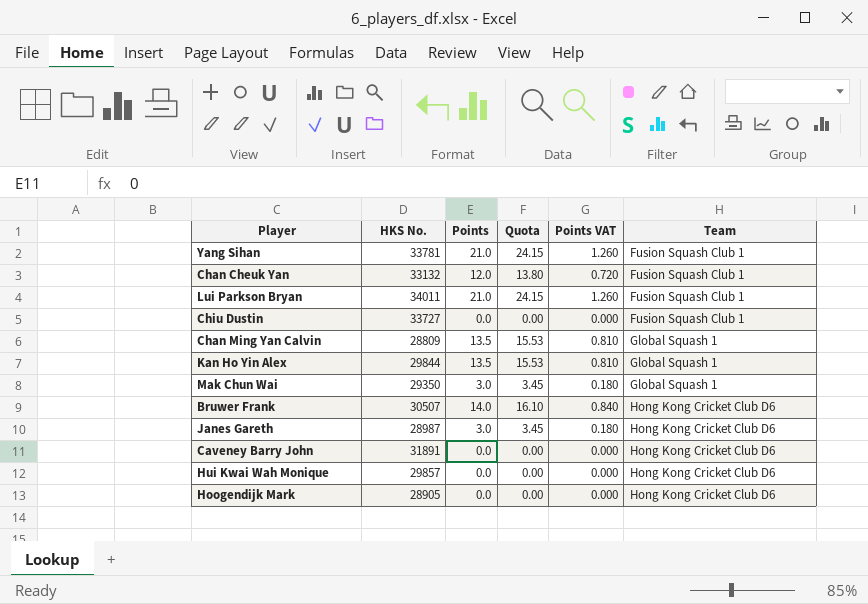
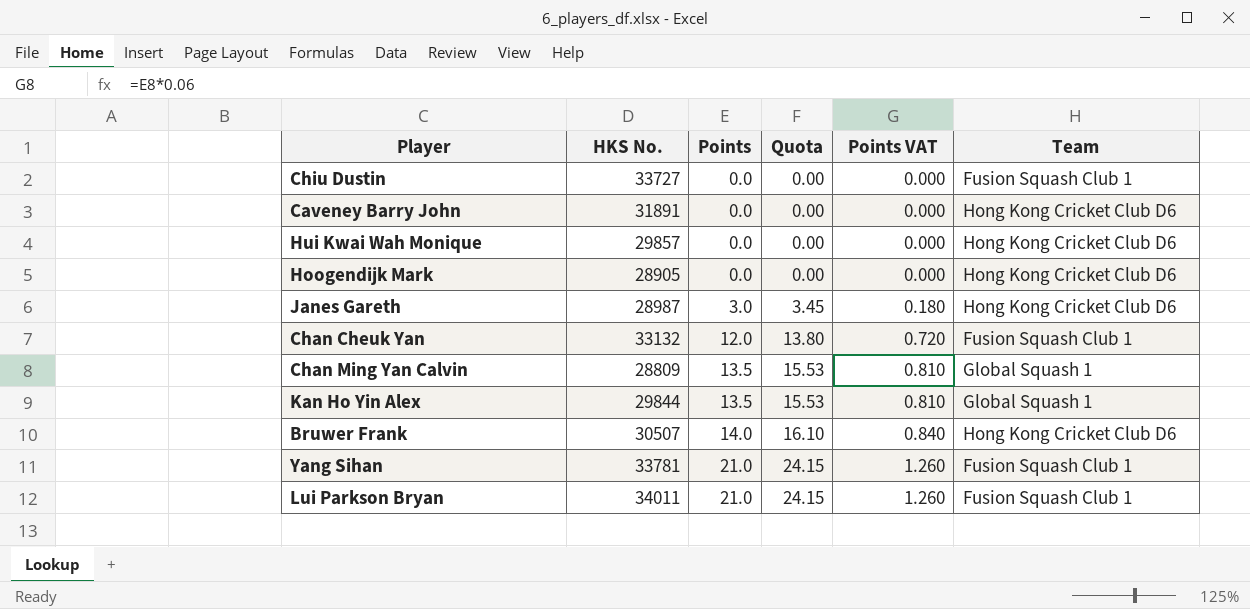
row order: Team ascending -> Points ascending
row Mak Chun Wai: 29350 | 3.0 | 3.45 | 0.180 | Global Squash 1 -> none

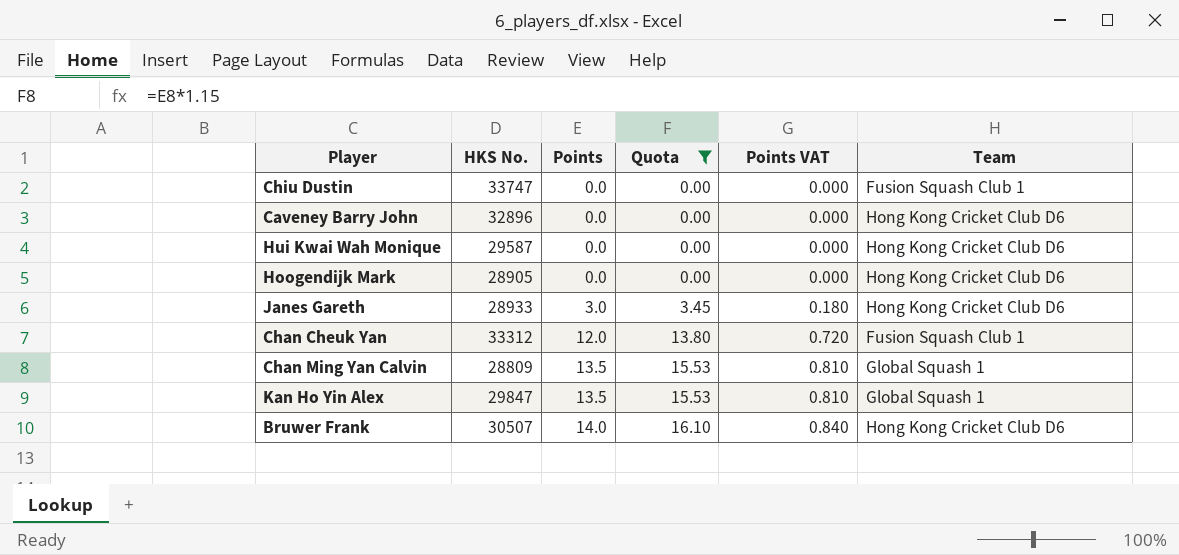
filter: none -> Quota != 24.15
Chiu Dustin | HKS No.: 33727 -> 33747
Caveney Barry John | HKS No.: 31891 -> 32896
Hui Kwai Wah Monique | HKS No.: 29857 -> 29587
Janes Gareth | HKS No.: 28987 -> 28933
Chan Cheuk Yan | HKS No.: 33132 -> 33312
Kan Ho Yin Alex | HKS No.: 29844 -> 29847

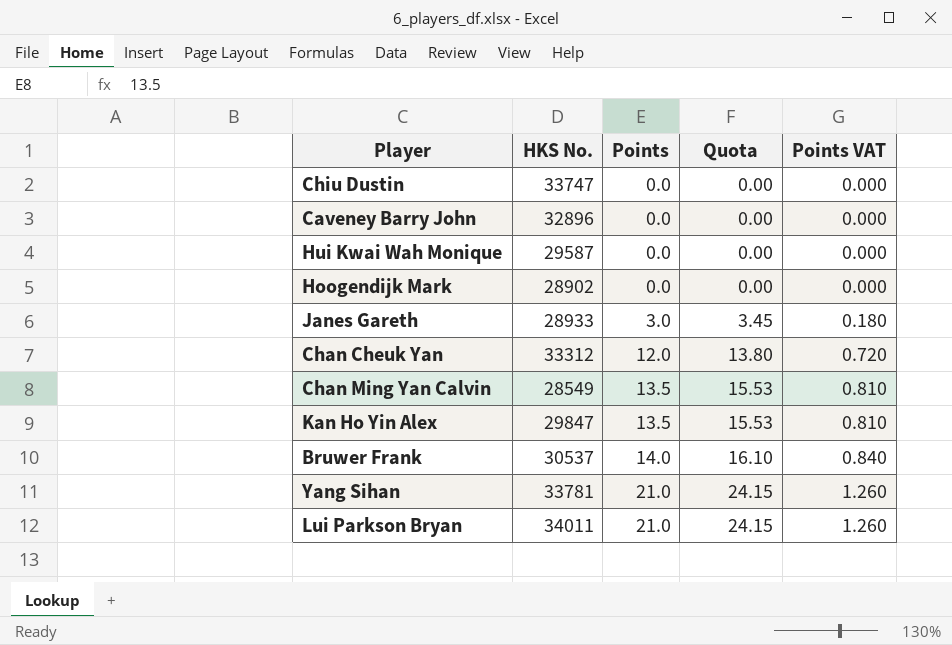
filter: Quota != 24.15 -> none
column Team | position: 6 -> none
Hoogendijk Mark | HKS No.: 28905 -> 28902
Chan Ming Yan Calvin | HKS No.: 28809 -> 28549
Bruwer Frank | HKS No.: 30507 -> 30537

